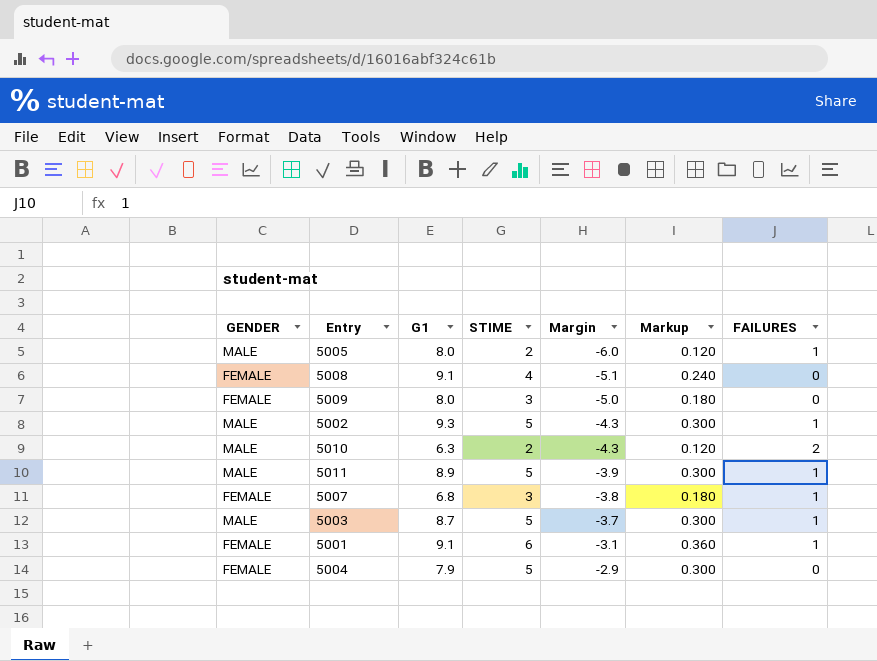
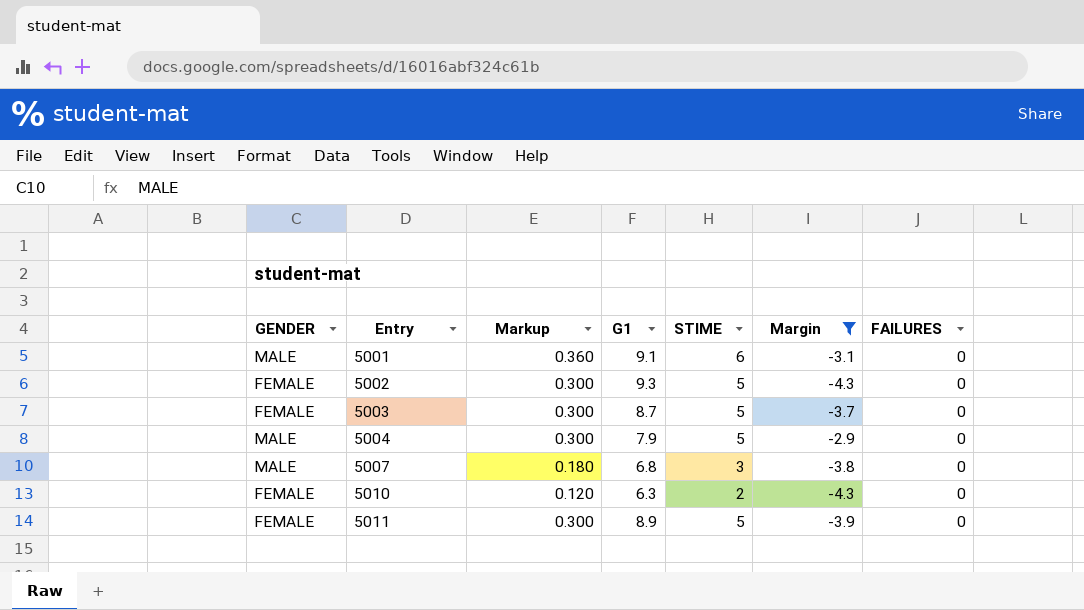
filter: none -> Margin >= -4.3
row order: Margin ascending -> Entry ascending
column Markup | position: 6 -> 3
5001 | GENDER: FEMALE -> MALE
5001 | FAILURES: 1 -> 0
5002 | GENDER: MALE -> FEMALE
5002 | FAILURES: 1 -> 0
5003 | GENDER: MALE -> FEMALE
5003 | FAILURES: 1 -> 0
5004 | GENDER: FEMALE -> MALE
5007 | GENDER: FEMALE -> MALE
5007 | FAILURES: 1 -> 0
5010 | GENDER: MALE -> FEMALE
5010 | FAILURES: 2 -> 0
5011 | GENDER: MALE -> FEMALE
5011 | FAILURES: 1 -> 0

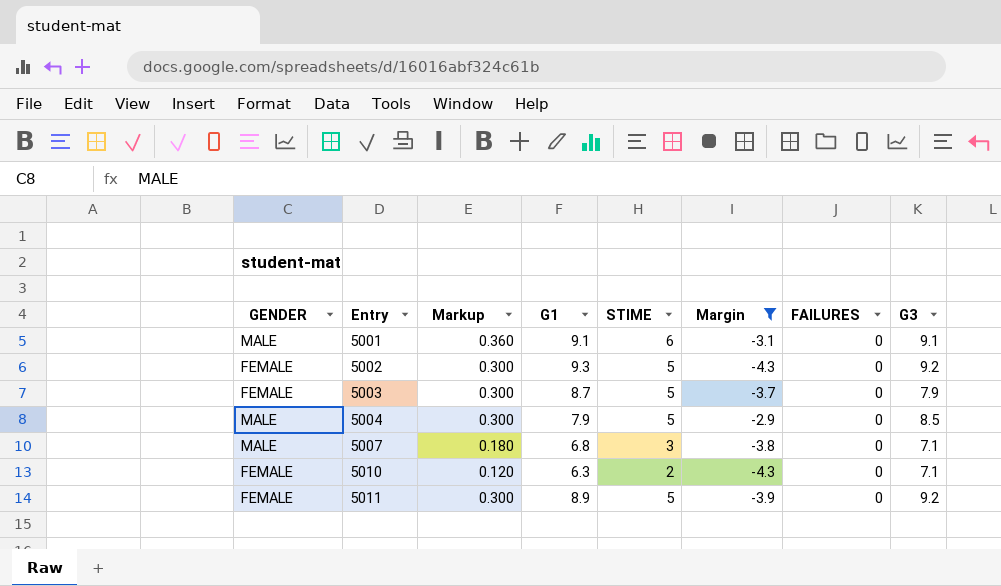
column G3 | position: none -> 8

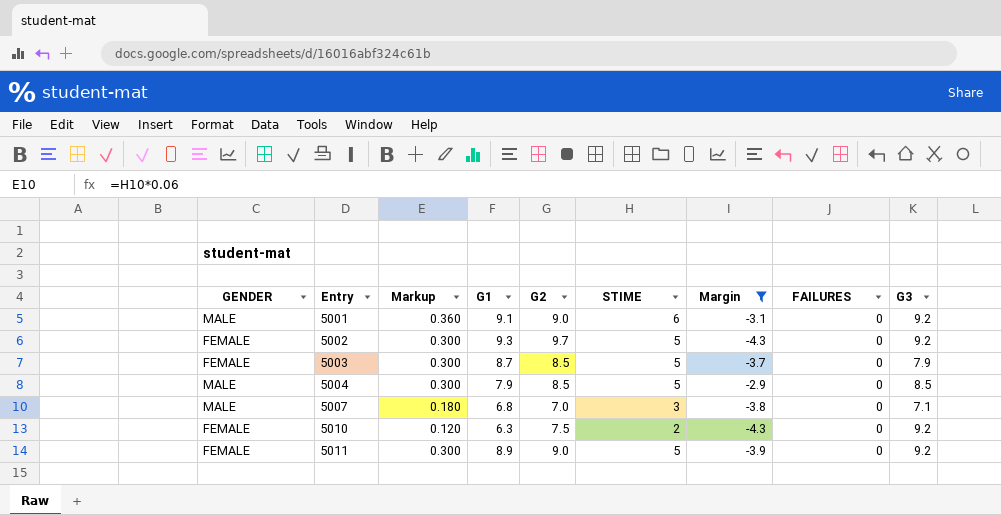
column G2 | position: none -> 5
5001 | G3: 9.1 -> 9.2
5010 | G3: 7.1 -> 9.2

